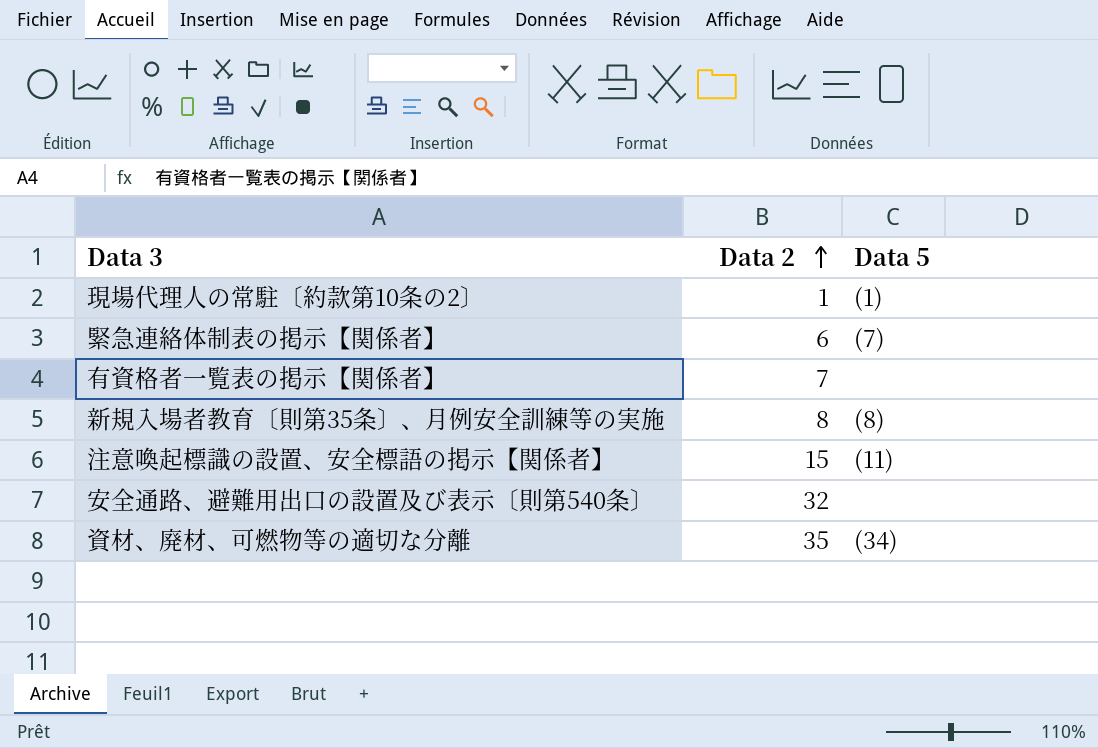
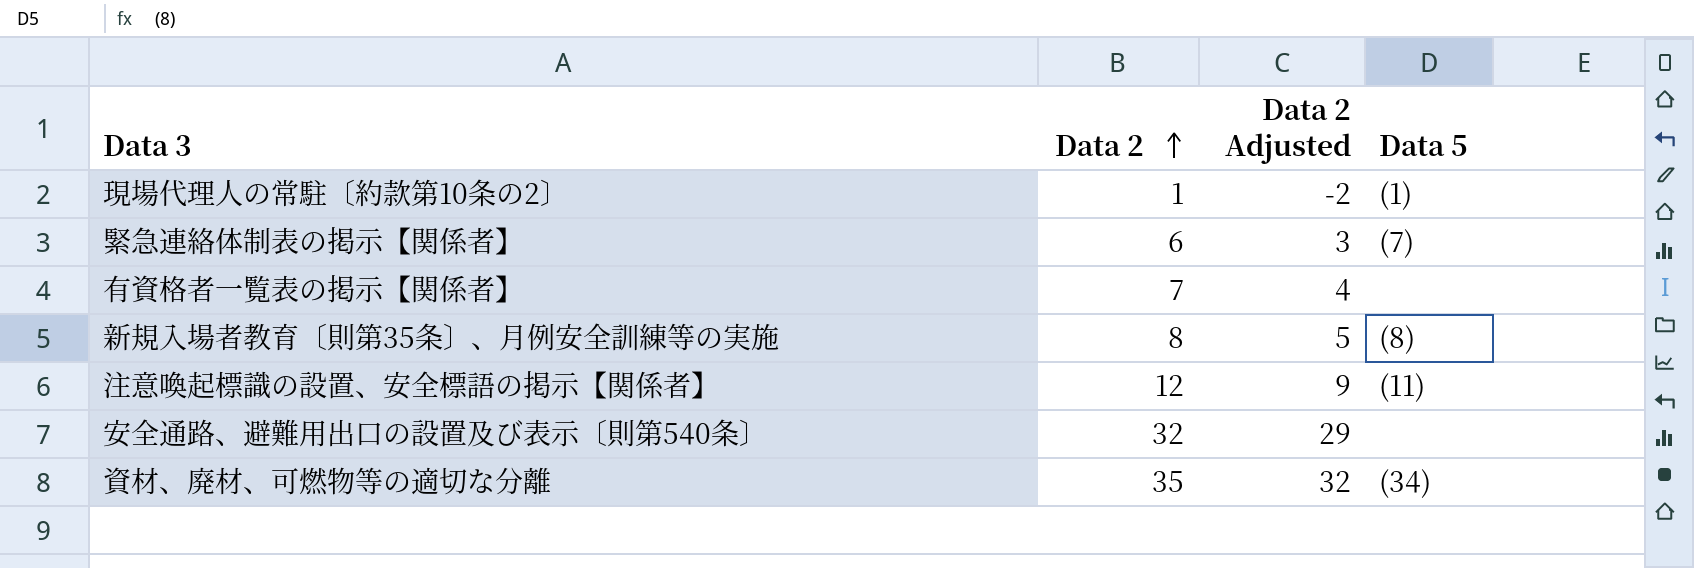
column Data 2 Adjusted | formula: none -> [Data 2] - 3
注意喚起標識の設置、安全標語の掲示【関係者】 | Data 2: 15 -> 12

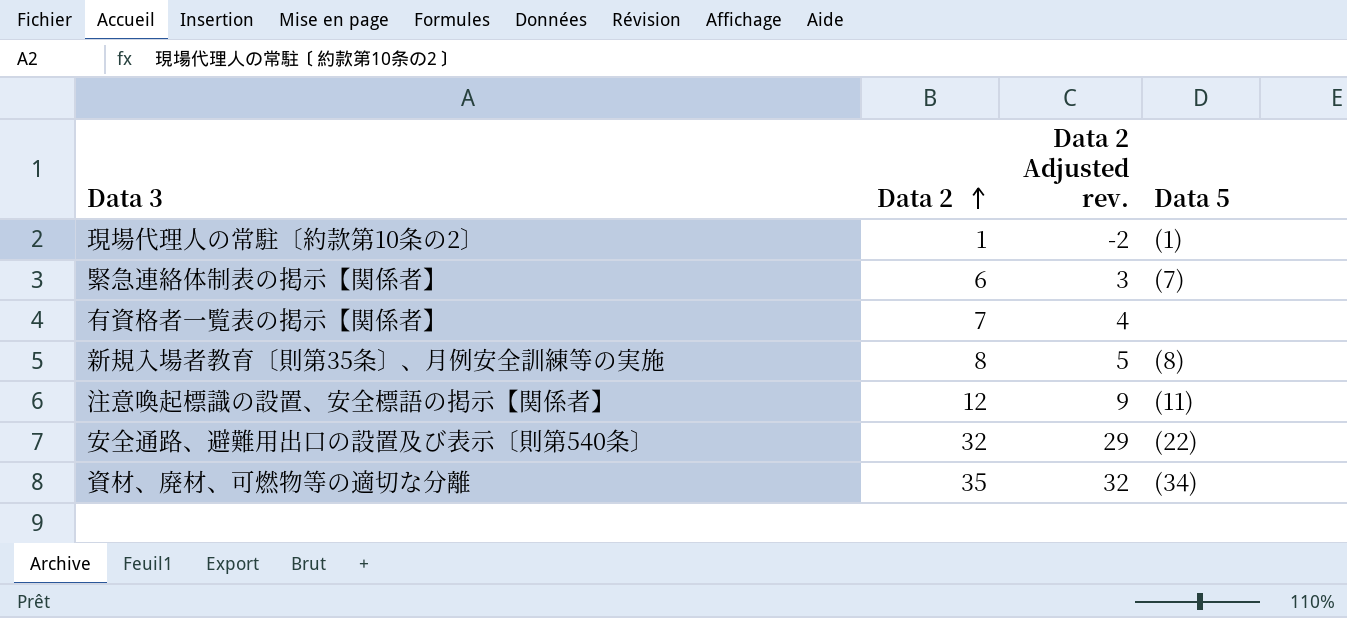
column name: Data 2 Adjusted -> Data 2 Adjusted rev.
安全通路、避難用出口の設置及び表示〔則第540条〕 | Data 5: none -> (22)

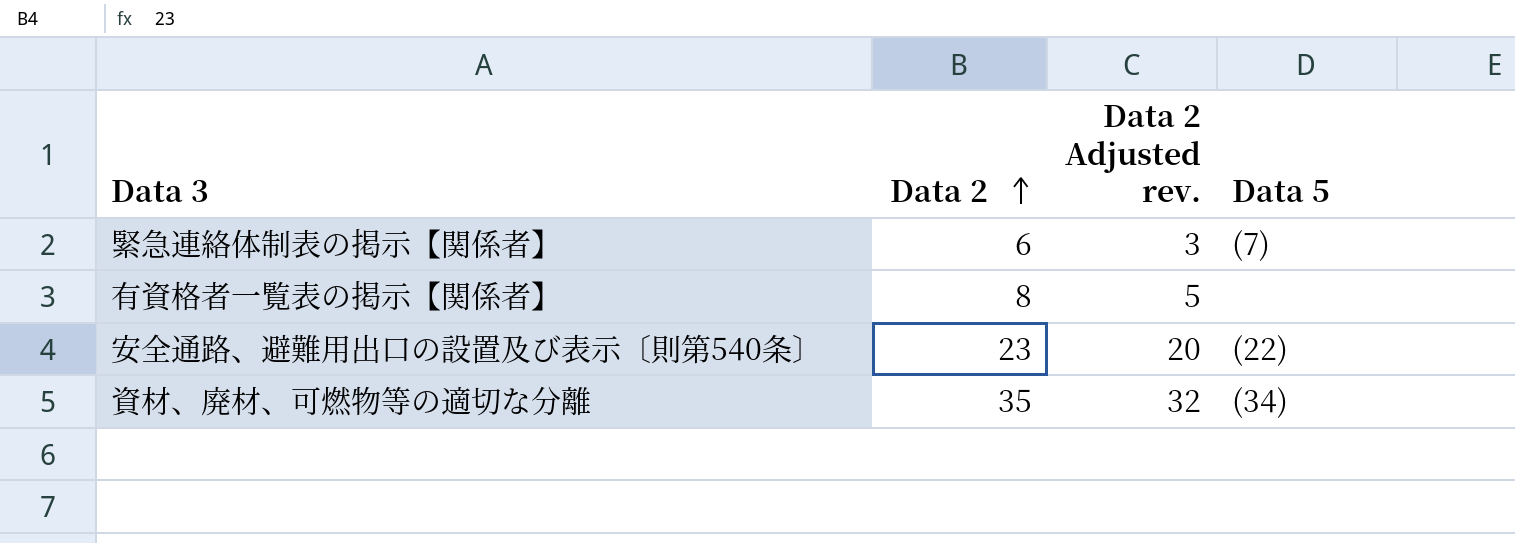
row 現場代理人の常駐〔約款第10条の2〕: 1 | -2 | (1) -> none
row 新規入場者教育〔則第35条〕、月例安全訓練等の実施: 8 | 5 | (8) -> none
row 注意喚起標識の設置、安全標語の掲示【関係者】: 12 | 9 | (11) -> none
有資格者一覧表の掲示【関係者】 | Data 2: 7 -> 8
有資格者一覧表の掲示【関係者】 | Data 2 Adjusted rev.: 4 -> 5
安全通路、避難用出口の設置及び表示〔則第540条〕 | Data 2: 32 -> 23
安全通路、避難用出口の設置及び表示〔則第540条〕 | Data 2 Adjusted rev.: 29 -> 20

